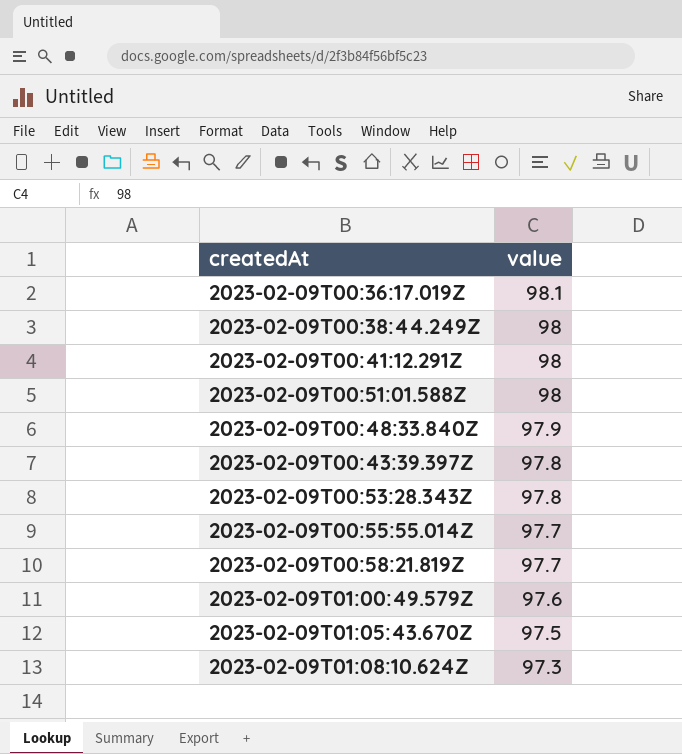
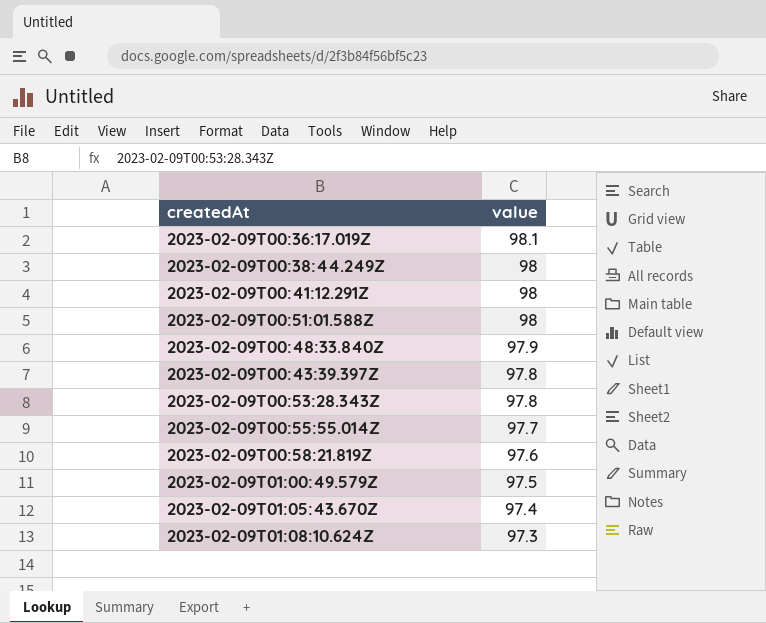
2023-02-09T00:58:21.819Z | value: 97.7 -> 97.6
2023-02-09T01:00:49.579Z | value: 97.6 -> 97.5
2023-02-09T01:05:43.670Z | value: 97.5 -> 97.4

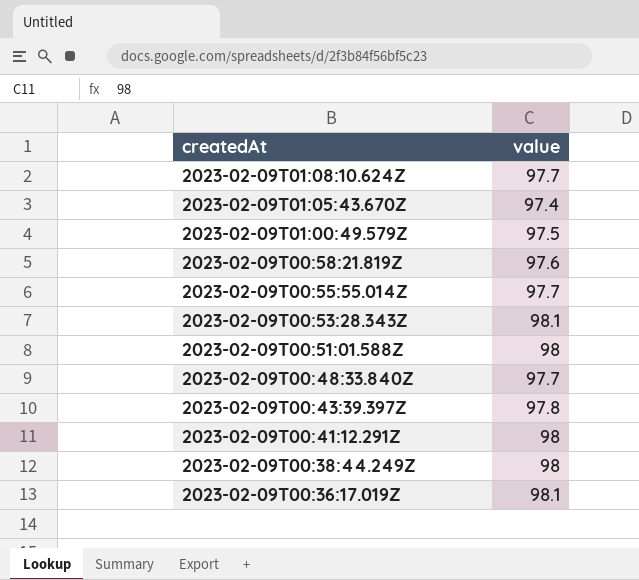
row order: value descending -> createdAt descending
2023-02-09T01:08:10.624Z | value: 97.3 -> 97.7
2023-02-09T00:53:28.343Z | value: 97.8 -> 98.1
2023-02-09T00:48:33.840Z | value: 97.9 -> 97.7

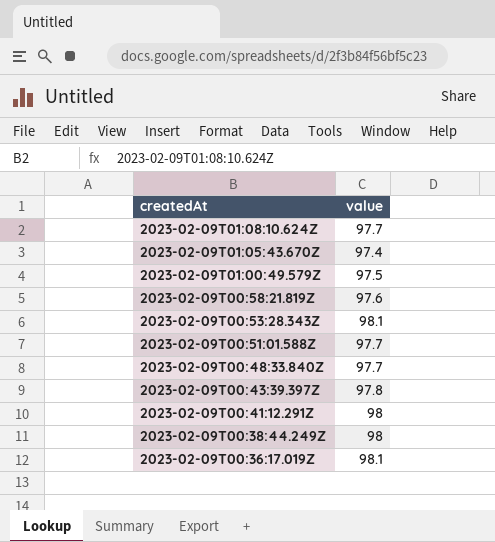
row 2023-02-09T00:55:55.014Z: 97.7 -> none
2023-02-09T00:51:01.588Z | value: 98 -> 97.7

